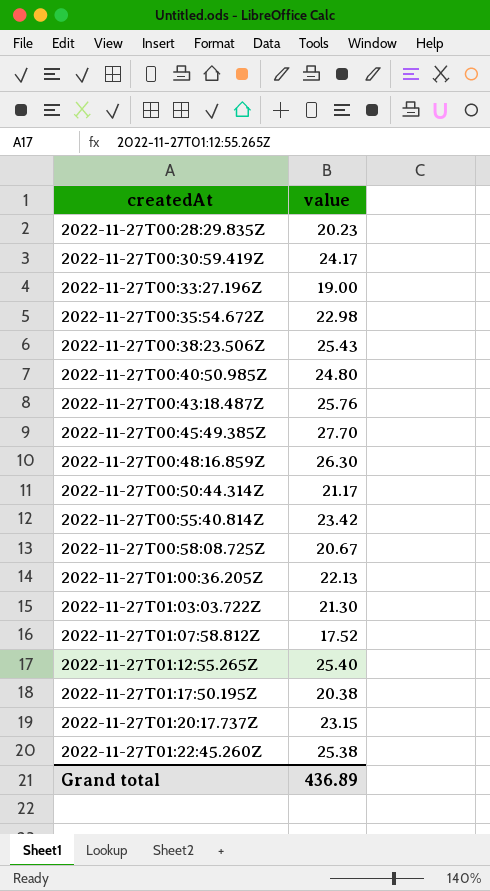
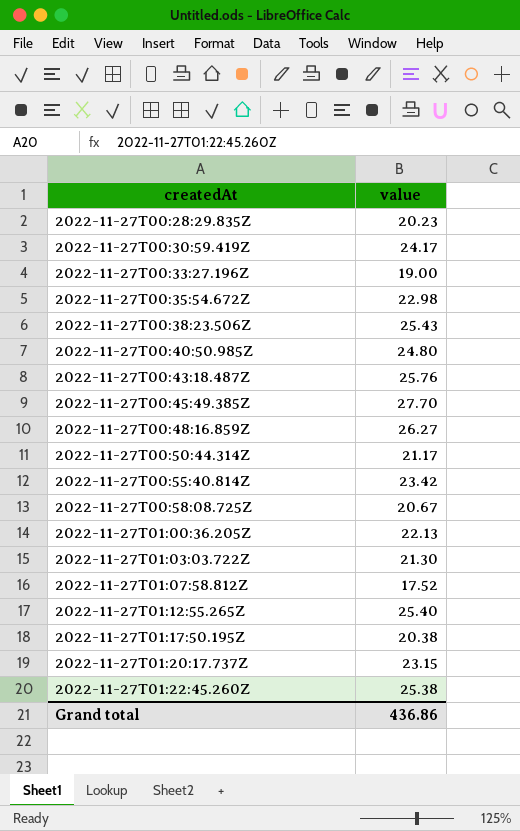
2022-11-27T00:48:16.859Z | value: 26.30 -> 26.27
Grand total | value: 436.89 -> 436.86

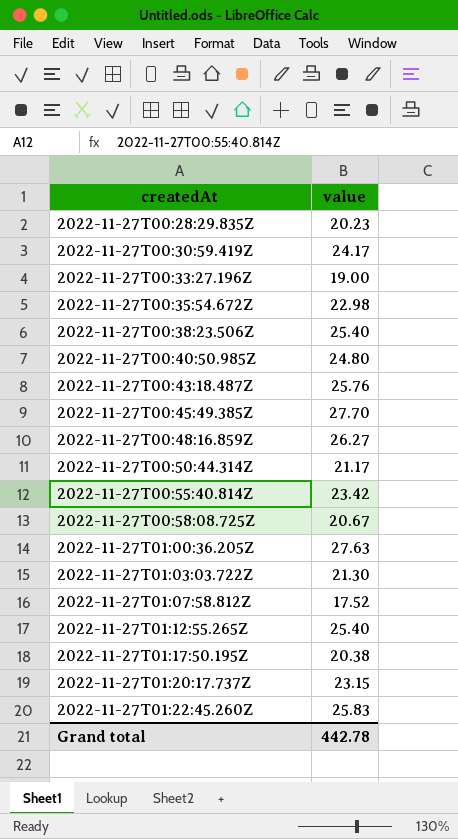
2022-11-27T00:38:23.506Z | value: 25.43 -> 25.40
2022-11-27T01:00:36.205Z | value: 22.13 -> 27.63
2022-11-27T01:22:45.260Z | value: 25.38 -> 25.83
Grand total | value: 436.86 -> 442.78

